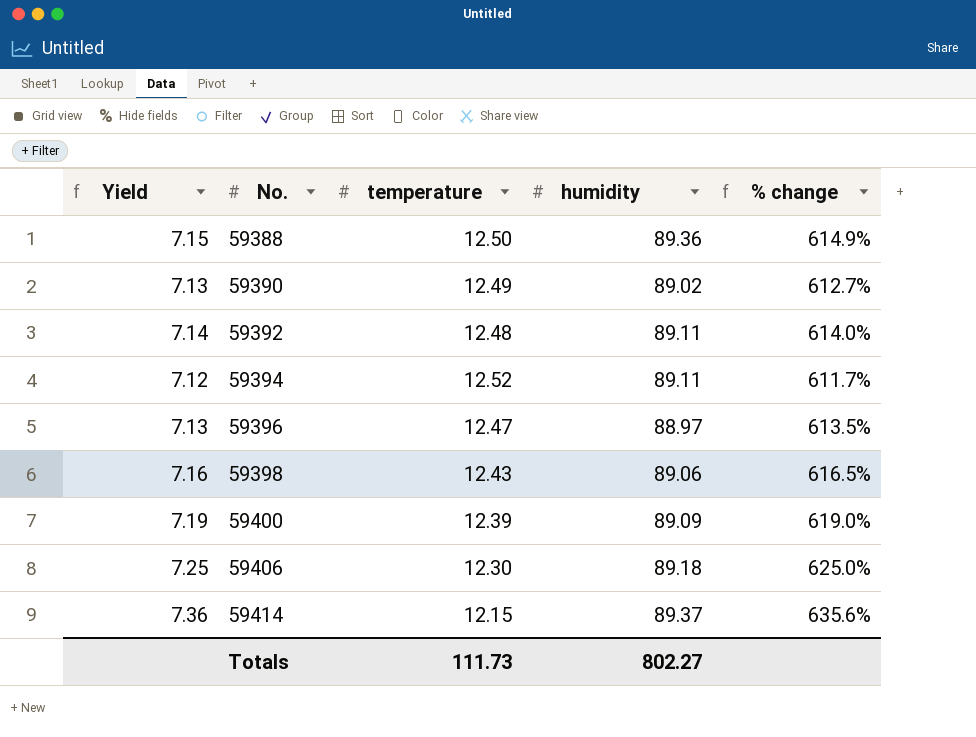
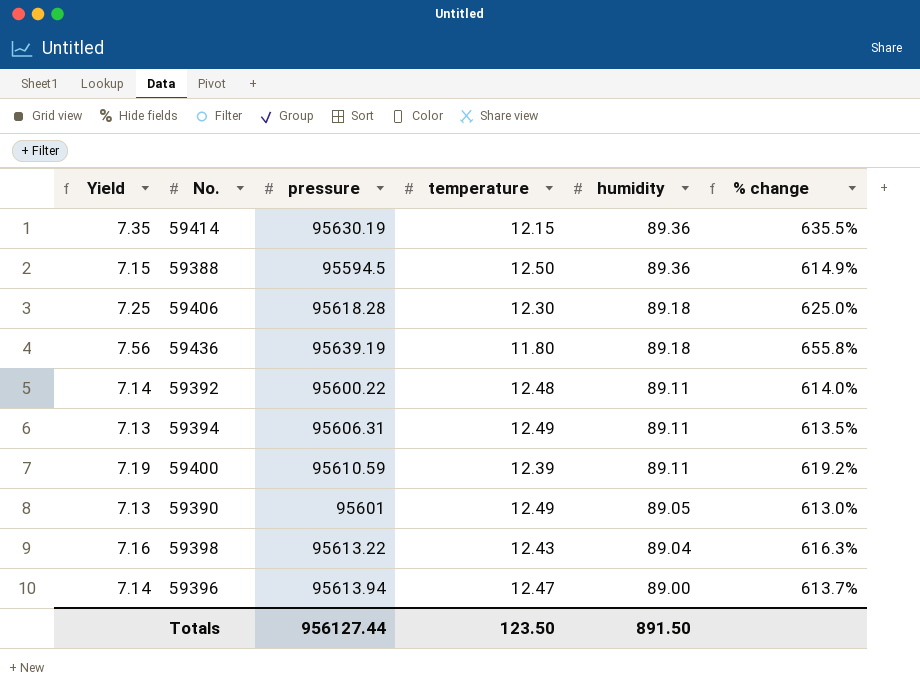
row order: No. ascending -> humidity descending
column pressure | position: none -> 3
59414 | Yield: 7.36 -> 7.35
59414 | humidity: 89.37 -> 89.36
59414 | % change: 635.6% -> 635.5%
row 59436: none -> 7.56 | 95639.19 | 11.80 | 89.18 | 655.8%
59394 | Yield: 7.12 -> 7.13
59394 | temperature: 12.52 -> 12.49
59394 | % change: 611.7% -> 613.5%
59400 | humidity: 89.09 -> 89.11
59400 | % change: 619.0% -> 619.2%
59390 | humidity: 89.02 -> 89.05
59390 | % change: 612.7% -> 613.0%
59398 | humidity: 89.06 -> 89.04
59398 | % change: 616.5% -> 616.3%
59396 | Yield: 7.13 -> 7.14
59396 | humidity: 88.97 -> 89.00
59396 | % change: 613.5% -> 613.7%
Totals | temperature: 111.73 -> 123.50
Totals | humidity: 802.27 -> 891.50

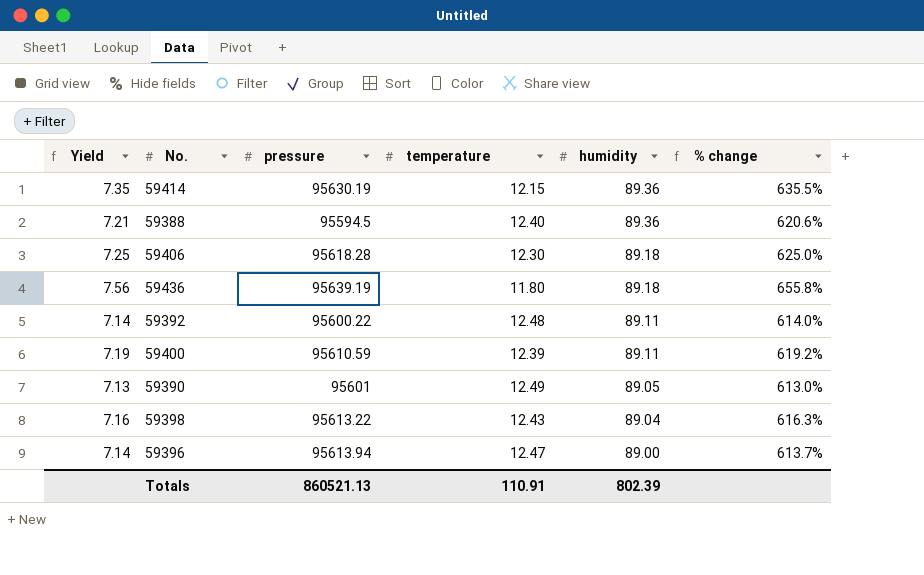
row 59394: 7.13 | 95606.31 | 12.49 | 89.11 | 613.5% -> none
59388 | Yield: 7.15 -> 7.21
59388 | temperature: 12.50 -> 12.40
59388 | % change: 614.9% -> 620.6%
Totals | pressure: 956127.44 -> 860521.13
Totals | temperature: 123.50 -> 110.91
Totals | humidity: 891.50 -> 802.39

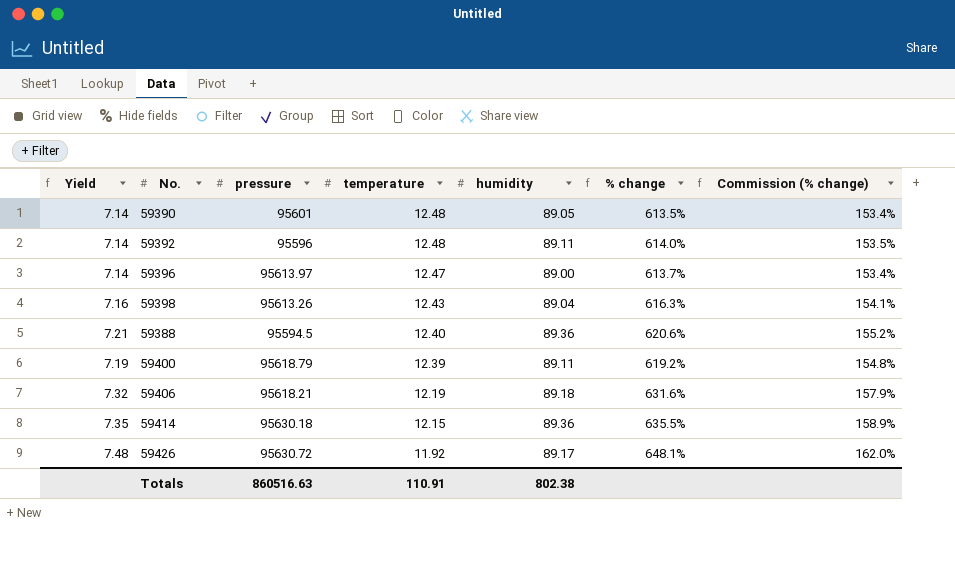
row order: humidity descending -> temperature descending
column Commission (% change) | formula: none -> [% change] * 0.25
row 59436: 7.56 | 95639.19 | 11.80 | 89.18 | 655.8% -> none
59390 | Yield: 7.13 -> 7.14
59390 | temperature: 12.49 -> 12.48
59390 | % change: 613.0% -> 613.5%
59392 | pressure: 95600.22 -> 95596
59396 | pressure: 95613.94 -> 95613.97
59398 | pressure: 95613.22 -> 95613.26
59400 | pressure: 95610.59 -> 95618.79
59406 | Yield: 7.25 -> 7.32
59406 | pressure: 95618.28 -> 95618.21
59406 | temperature: 12.30 -> 12.19
59406 | % change: 625.0% -> 631.6%
59414 | pressure: 95630.19 -> 95630.18
row 59426: none -> 7.48 | 95630.72 | 11.92 | 89.17 | 648.1% | 162.0%
Totals | pressure: 860521.13 -> 860516.63
Totals | humidity: 802.39 -> 802.38

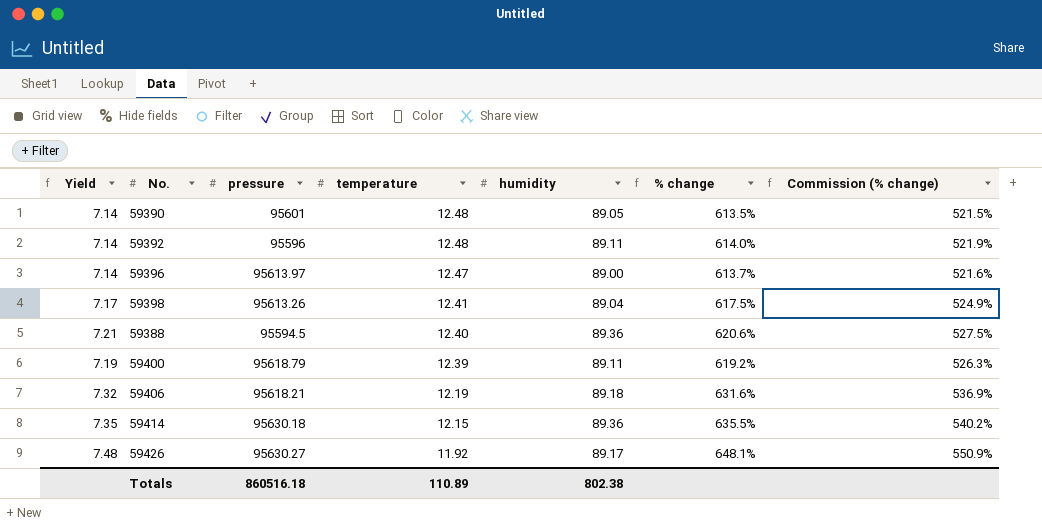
column Commission (% change) | formula: [% change] * 0.25 -> [% change] * 0.85
59398 | Yield: 7.16 -> 7.17
59398 | temperature: 12.43 -> 12.41
59398 | % change: 616.3% -> 617.5%
59426 | pressure: 95630.72 -> 95630.27
Totals | pressure: 860516.63 -> 860516.18
Totals | temperature: 110.91 -> 110.89

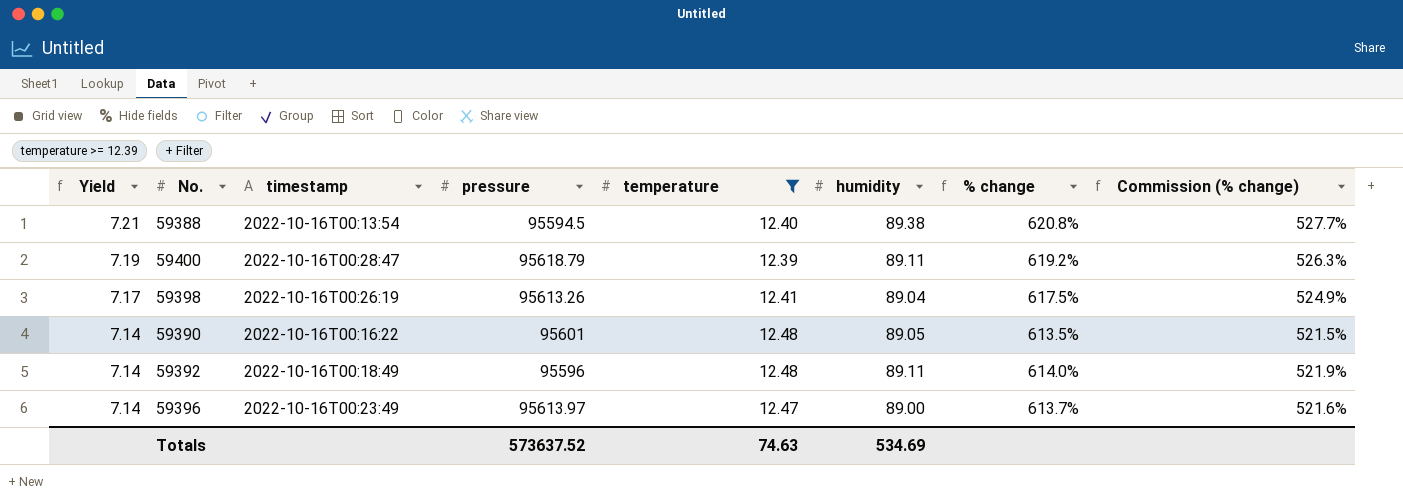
filter: none -> temperature >= 12.39
row order: temperature descending -> Yield descending
column timestamp | position: none -> 3
59388 | humidity: 89.36 -> 89.38
59388 | % change: 620.6% -> 620.8%
59388 | Commission (% change): 527.5% -> 527.7%
Totals | pressure: 860516.18 -> 573637.52
Totals | temperature: 110.89 -> 74.63
Totals | humidity: 802.38 -> 534.69

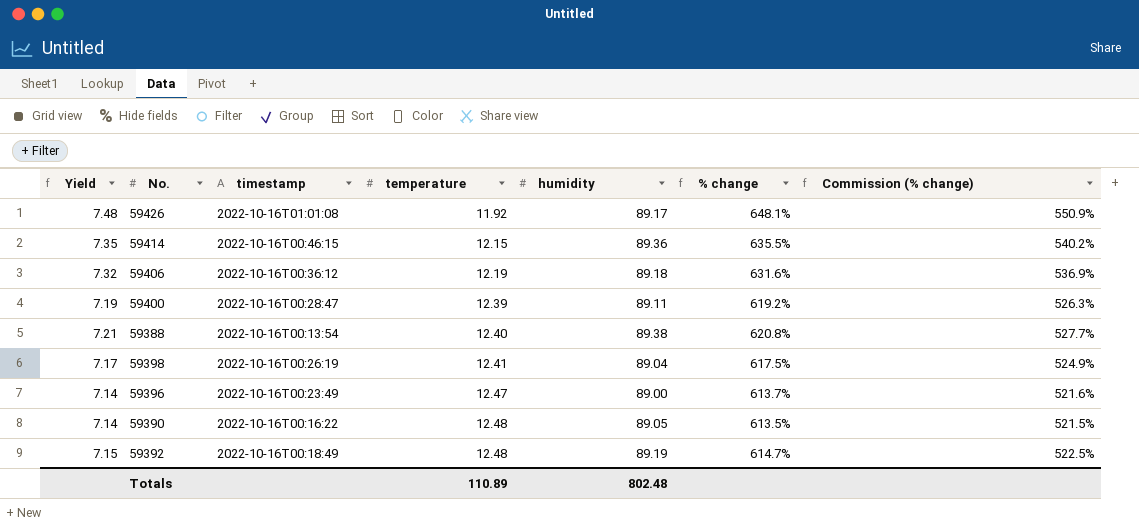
filter: temperature >= 12.39 -> none
row order: Yield descending -> temperature ascending
column pressure | position: 4 -> none
59392 | Yield: 7.14 -> 7.15
59392 | humidity: 89.11 -> 89.19
59392 | % change: 614.0% -> 614.7%
59392 | Commission (% change): 521.9% -> 522.5%
Totals | temperature: 74.63 -> 110.89
Totals | humidity: 534.69 -> 802.48

